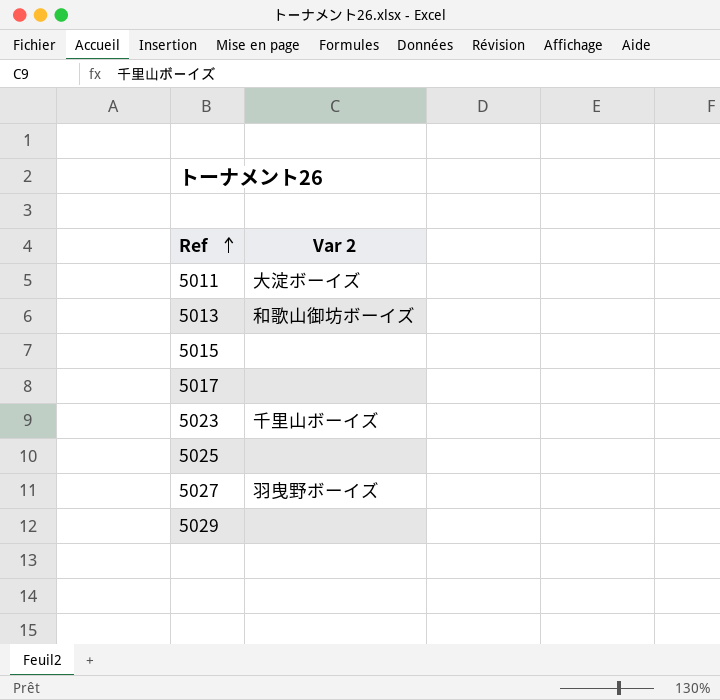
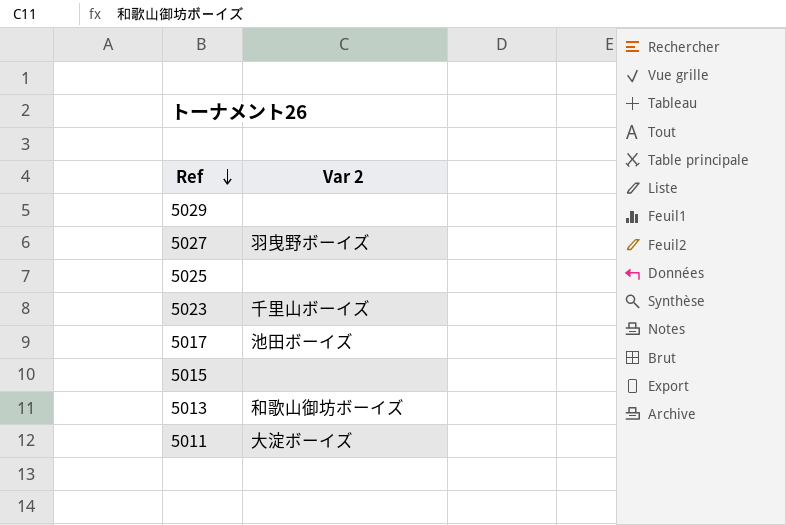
row order: Ref ascending -> Ref descending
5017 | Var 2: none -> 池田ボーイズ

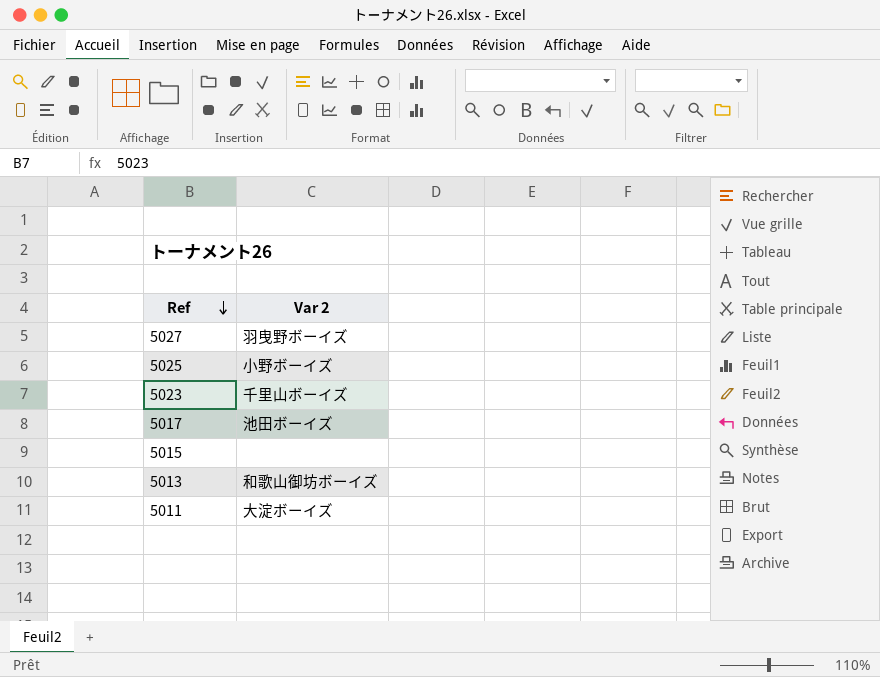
row 5029: none -> none
5025 | Var 2: none -> 小野ボーイズ

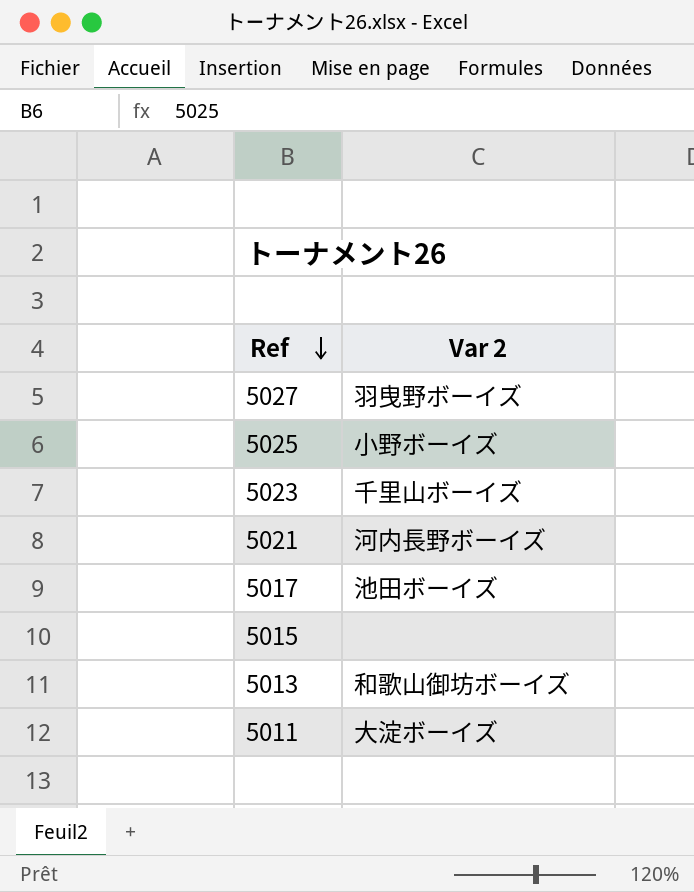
row 5021: none -> 河内長野ボーイズ

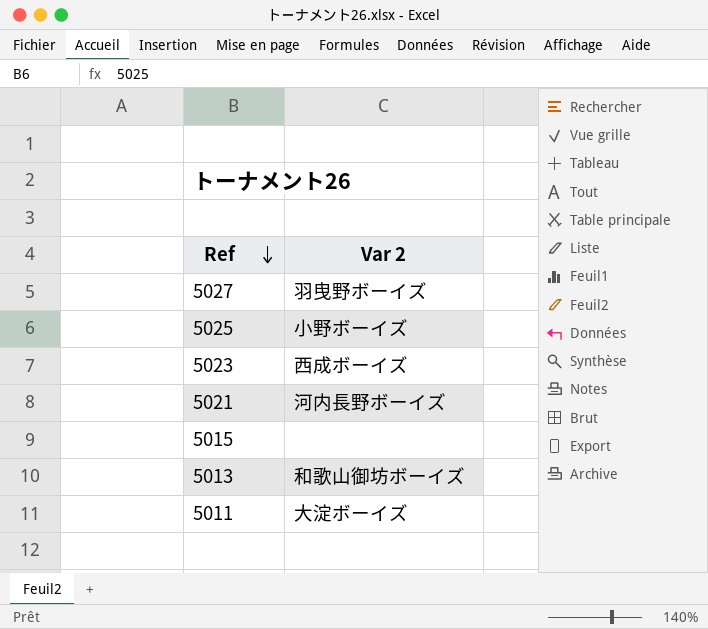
row 5017: 池田ボーイズ -> none
5023 | Var 2: 千里山ボーイズ -> 西成ボーイズ

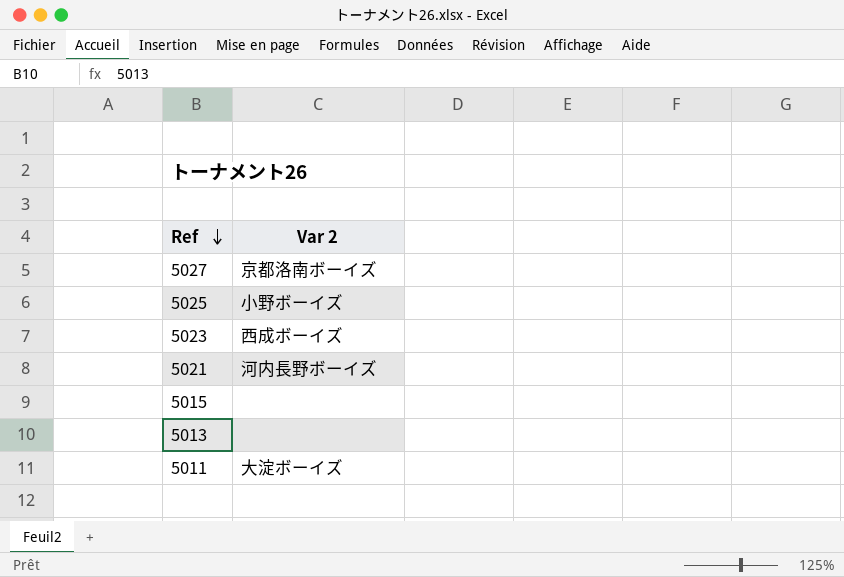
5027 | Var 2: 羽曳野ボーイズ -> 京都洛南ボーイズ
5013 | Var 2: 和歌山御坊ボーイズ -> none

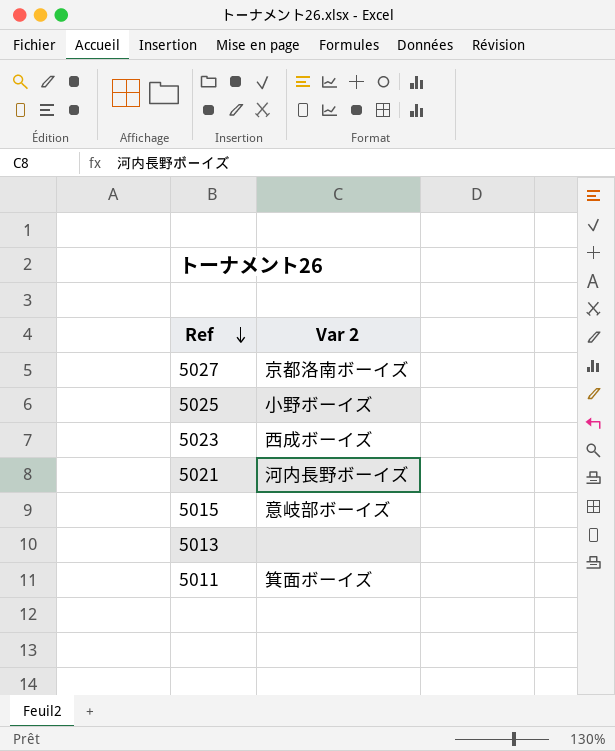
5015 | Var 2: none -> 意岐部ボーイズ
5011 | Var 2: 大淀ボーイズ -> 箕面ボーイズ

